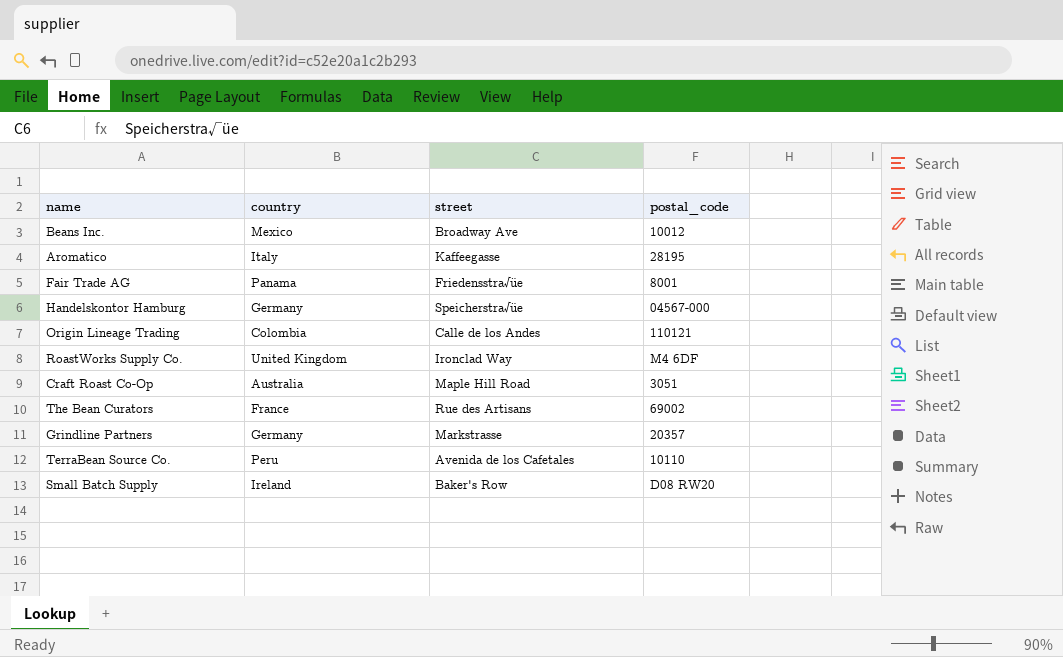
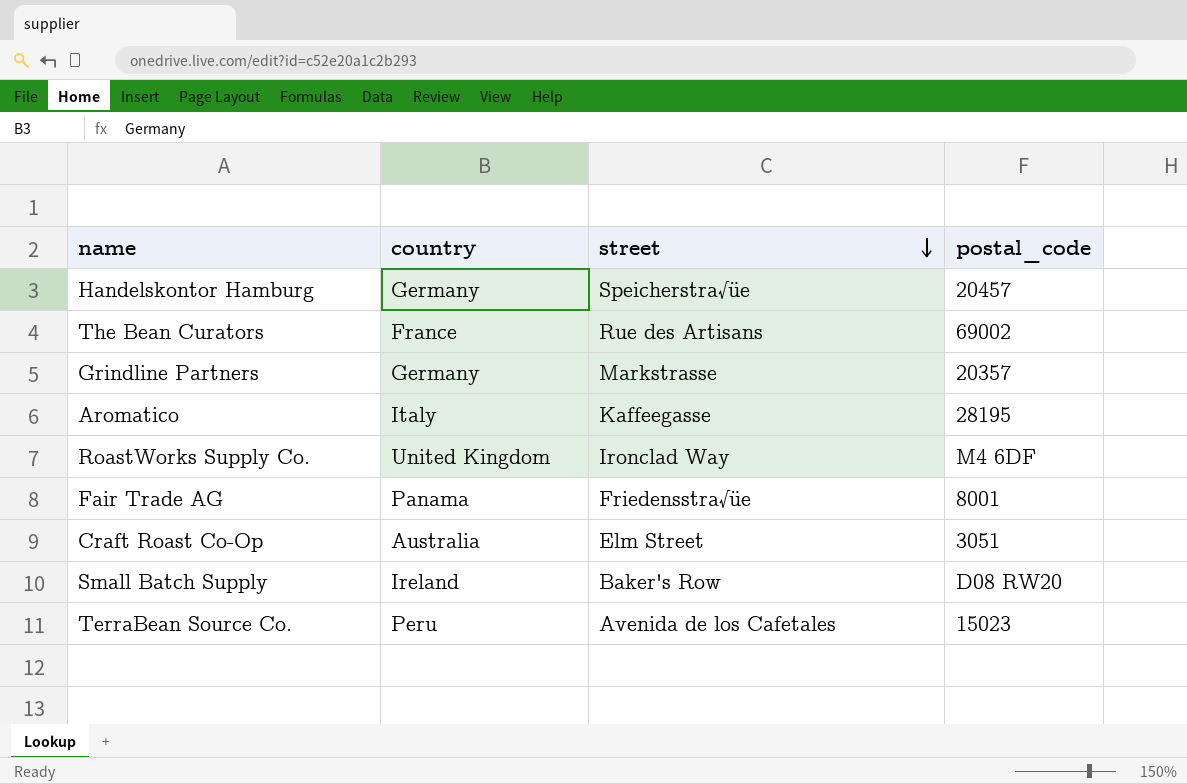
row order: none -> street descending
row Beans Inc.: Mexico | Broadway Ave | 10012 -> none
row Origin Lineage Trading: Colombia | Calle de los Andes | 110121 -> none
Handelskontor Hamburg | postal_code: 04567-000 -> 20457
Craft Roast Co-Op | street: Maple Hill Road -> Elm Street
TerraBean Source Co. | postal_code: 10110 -> 15023

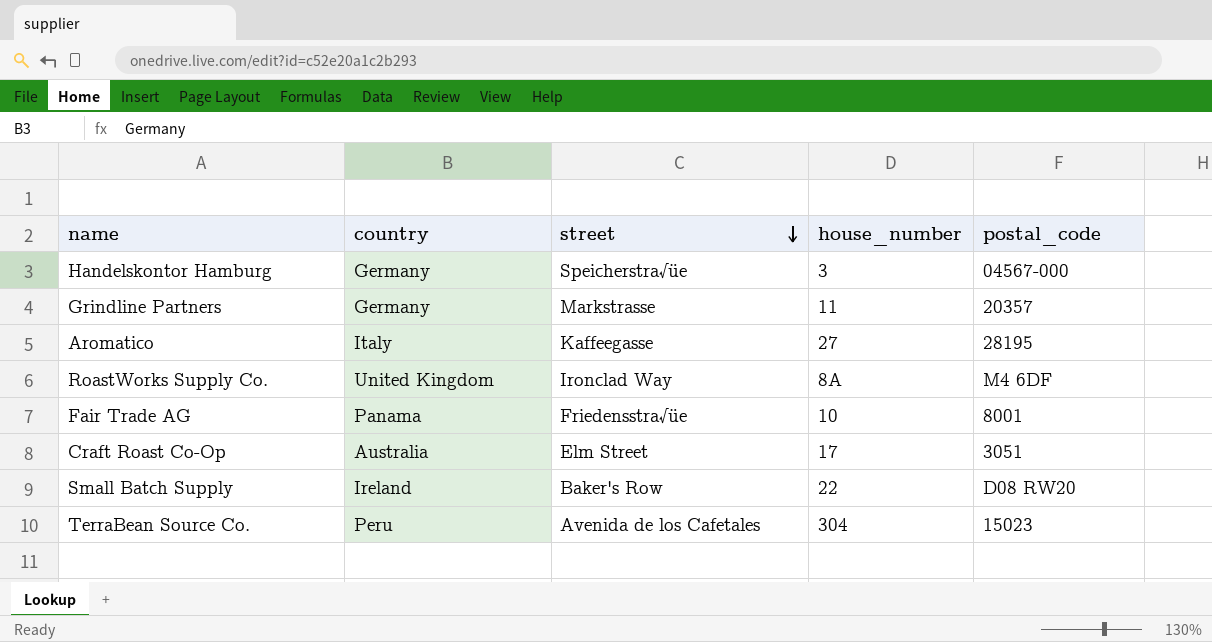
column house_number | position: none -> 4
row The Bean Curators: France | Rue des Artisans | 69002 -> none
Handelskontor Hamburg | postal_code: 20457 -> 04567-000

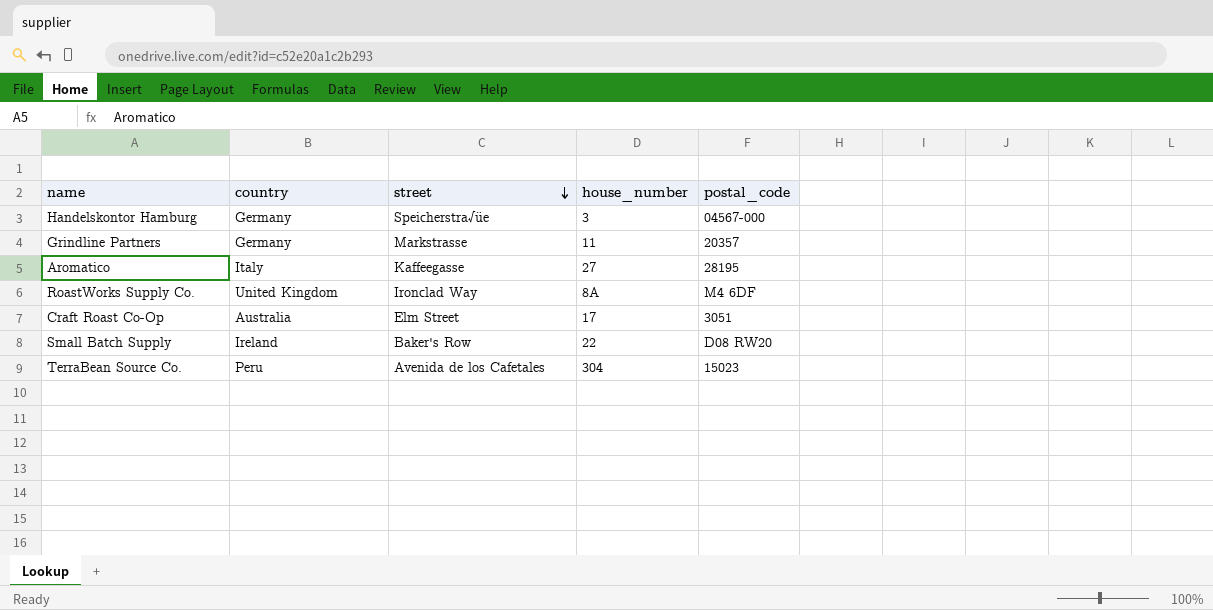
row Fair Trade AG: Panama | Friedensstra√üe | 10 | 8001 -> none

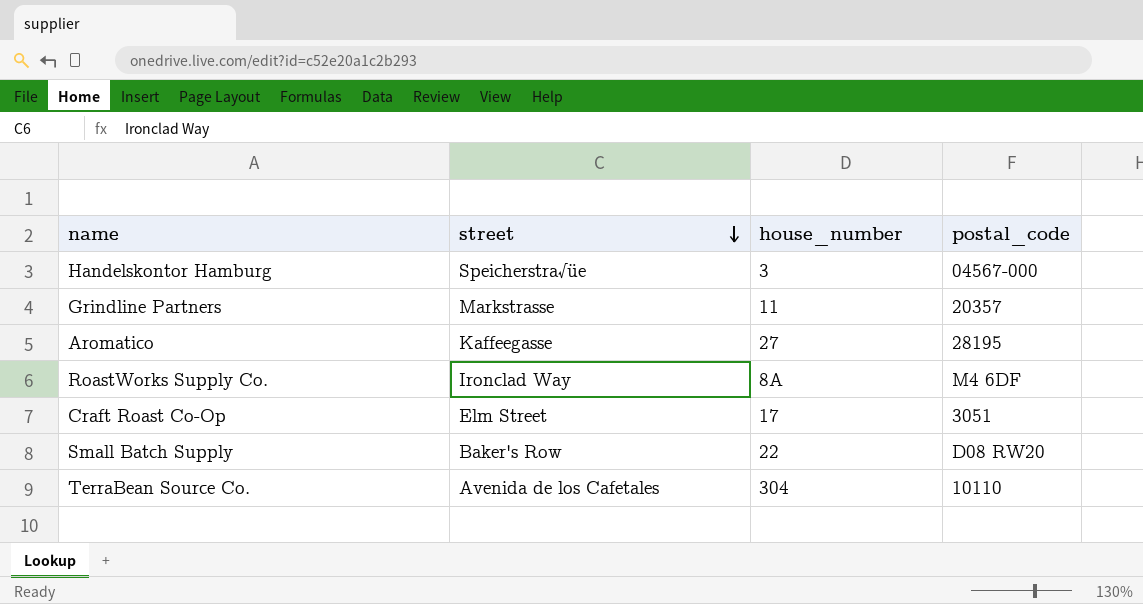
column country | position: 2 -> none
TerraBean Source Co. | postal_code: 15023 -> 10110

